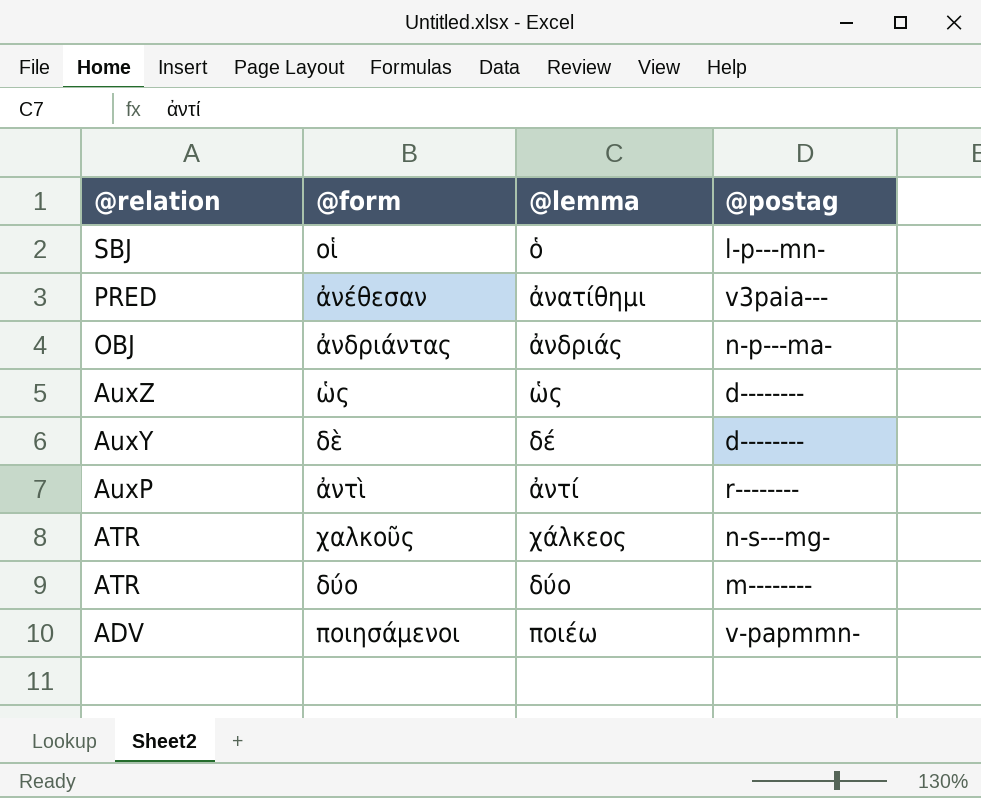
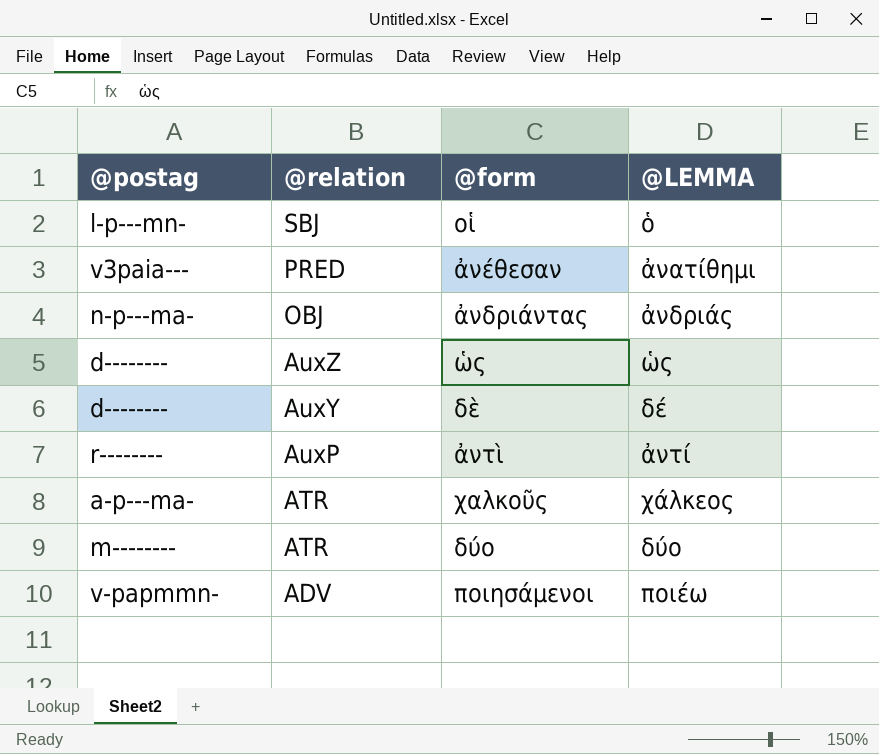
column @postag | position: 4 -> 1
column name: @lemma -> @LEMMA
χαλκοῦς | @postag: n-s---mg- -> a-p---ma-

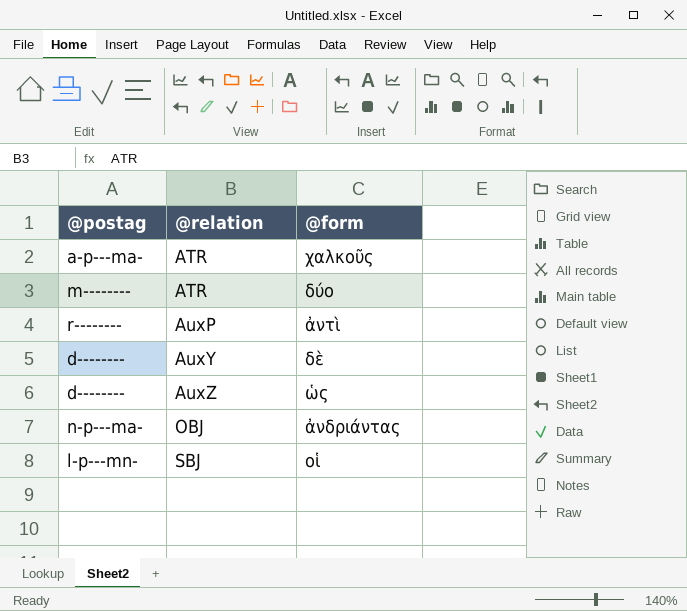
row order: @relation descending -> @relation ascending
column @LEMMA | position: 4 -> none
row ἀνέθεσαν: v3paia--- | PRED | ἀνατίθημι -> none
row ποιησάμενοι: v-papmmn- | ADV | ποιέω -> none

